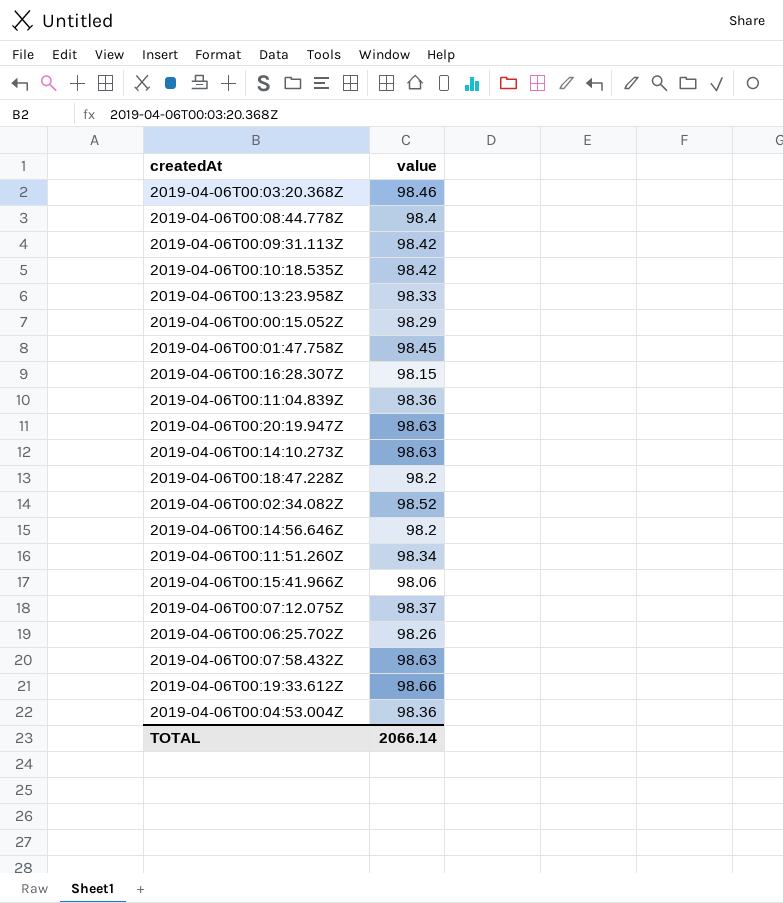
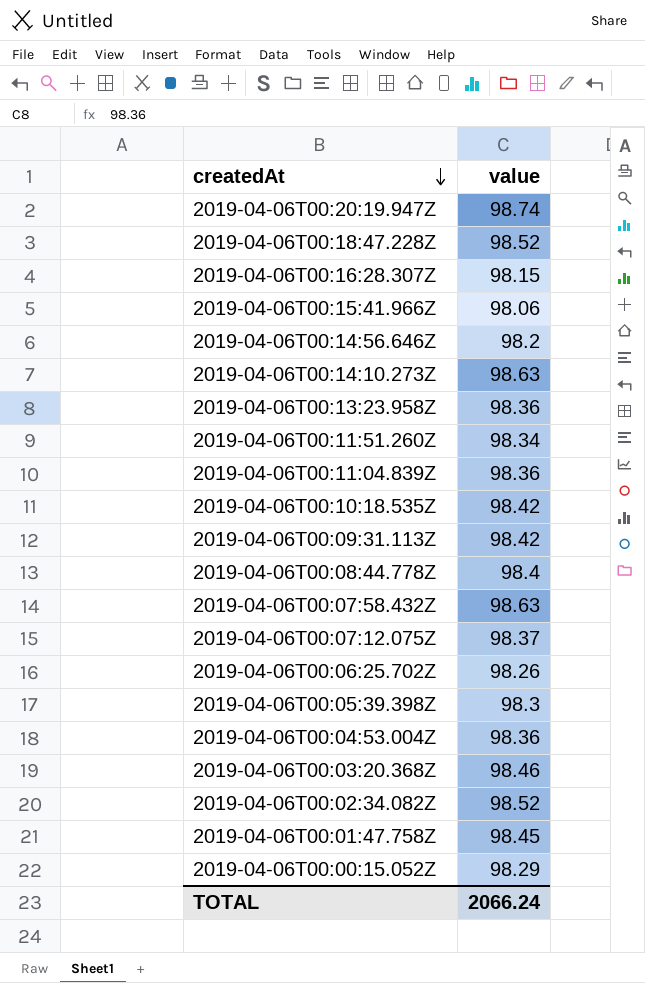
row order: none -> createdAt descending
row 2019-04-06T00:19:33.612Z: 98.66 -> none
2019-04-06T00:20:19.947Z | value: 98.63 -> 98.74
2019-04-06T00:18:47.228Z | value: 98.2 -> 98.52
2019-04-06T00:13:23.958Z | value: 98.33 -> 98.36
row 2019-04-06T00:05:39.398Z: none -> 98.3
TOTAL | value: 2066.14 -> 2066.24

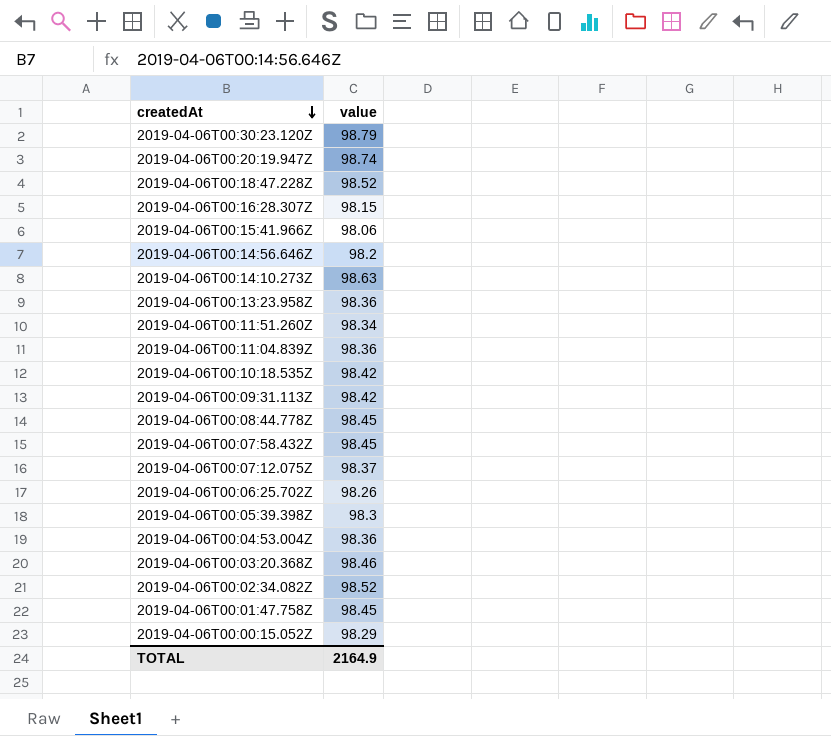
row 2019-04-06T00:30:23.120Z: none -> 98.79
2019-04-06T00:08:44.778Z | value: 98.4 -> 98.45
2019-04-06T00:07:58.432Z | value: 98.63 -> 98.45
TOTAL | value: 2066.24 -> 2164.9

